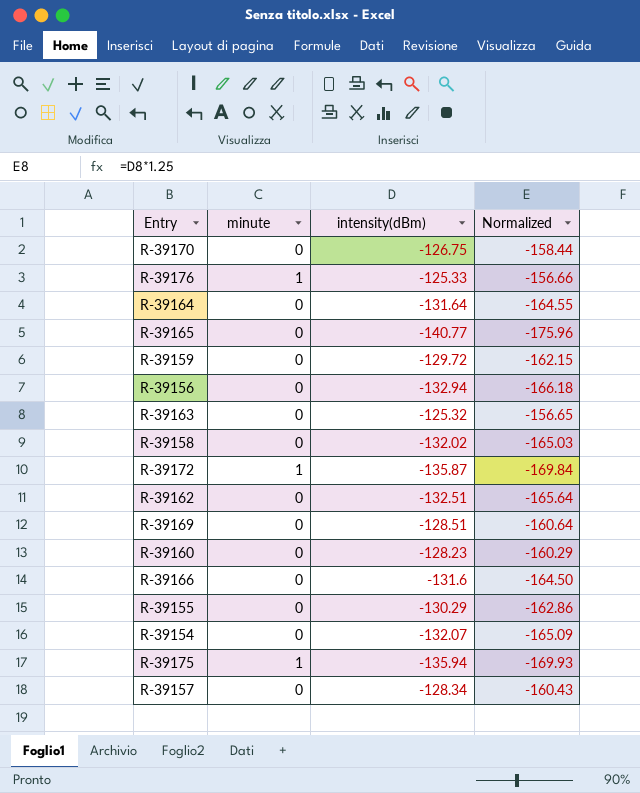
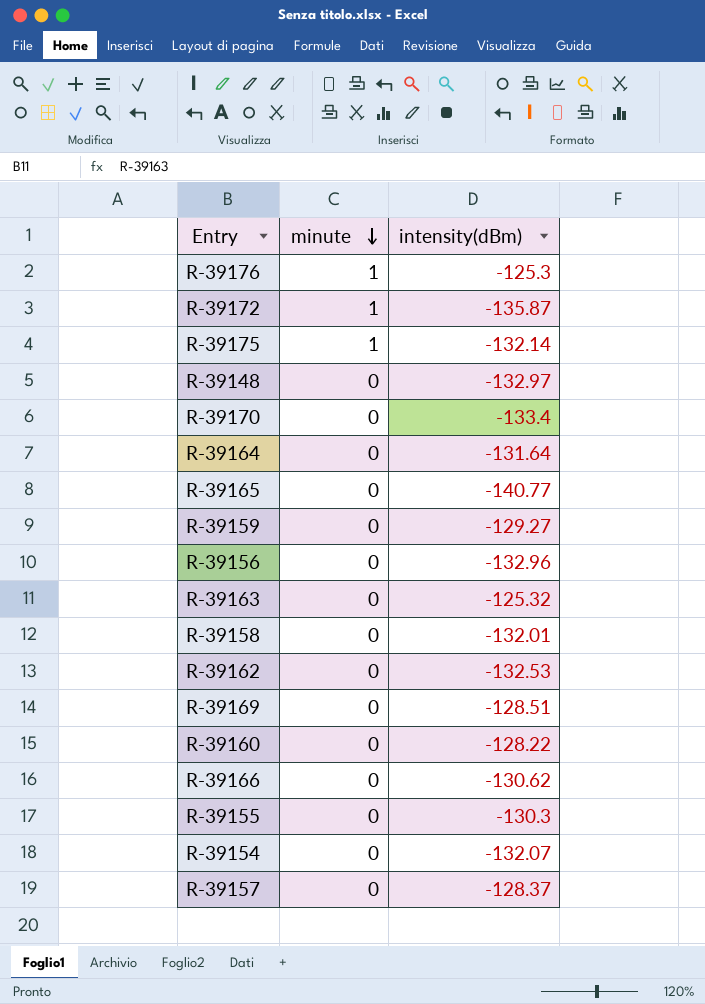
row order: none -> minute descending
column Normalized | formula: [intensity(dBm)] * 1.25 -> none
R-39176 | intensity(dBm): -125.33 -> -125.3
R-39175 | intensity(dBm): -135.94 -> -132.14
row R-39148: none -> 0 | -132.97
R-39170 | intensity(dBm): -126.75 -> -133.4
R-39159 | intensity(dBm): -129.72 -> -129.27
R-39156 | intensity(dBm): -132.94 -> -132.96
R-39158 | intensity(dBm): -132.02 -> -132.01
R-39162 | intensity(dBm): -132.51 -> -132.53
R-39160 | intensity(dBm): -128.23 -> -128.22
R-39166 | intensity(dBm): -131.6 -> -130.62
R-39155 | intensity(dBm): -130.29 -> -130.3
R-39157 | intensity(dBm): -128.34 -> -128.37

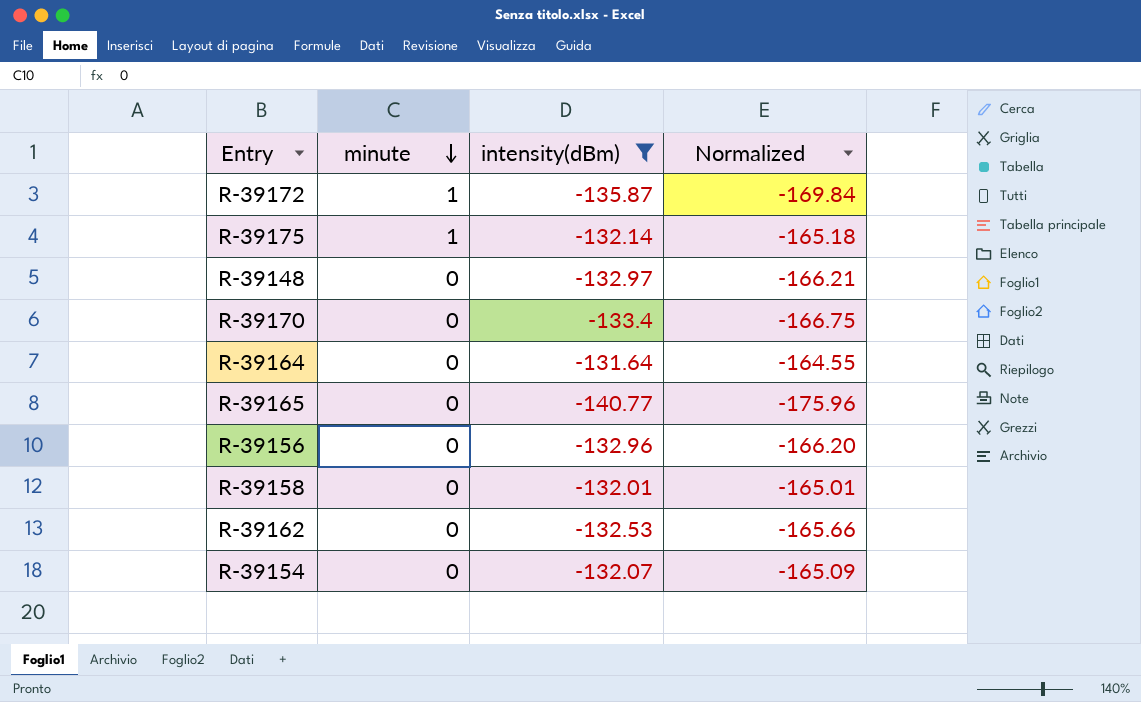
filter: none -> intensity(dBm) <= -131.64
column Normalized | formula: none -> [intensity(dBm)] * 1.25

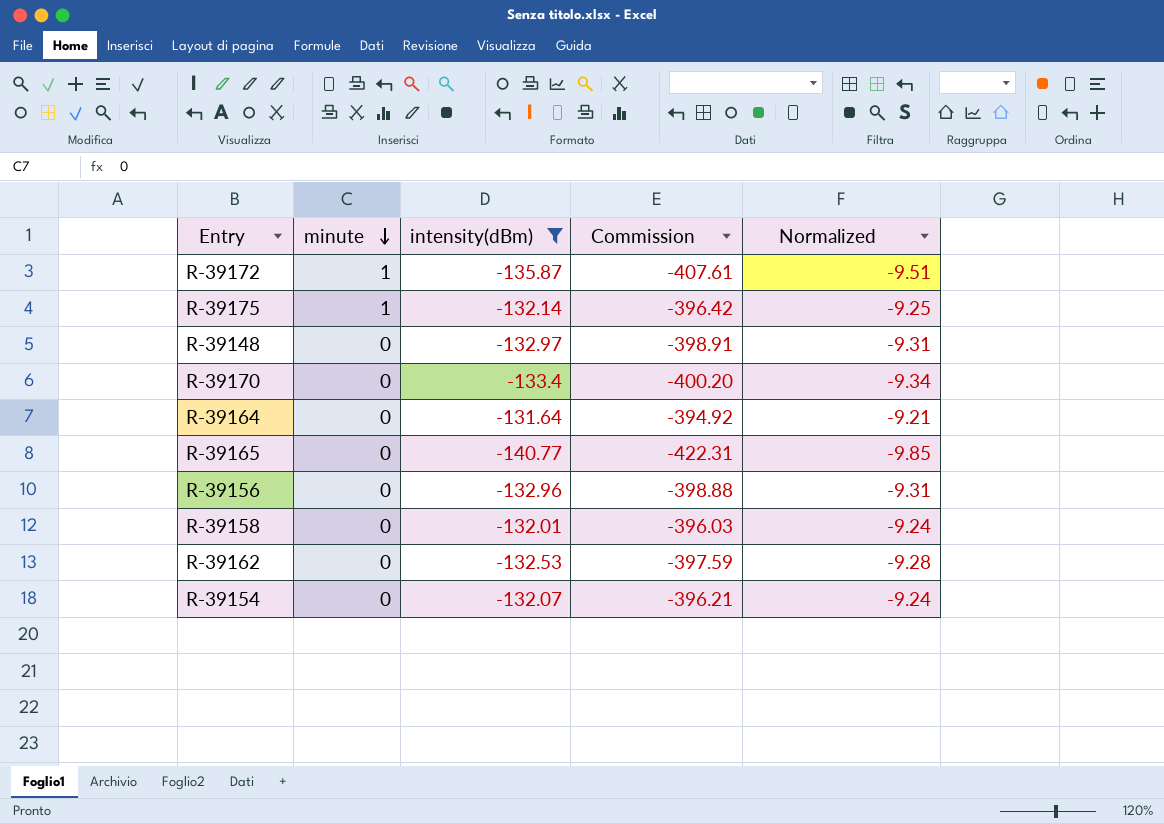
column Commission | formula: none -> [intensity(dBm)] * 3
column Normalized | formula: [intensity(dBm)] * 1.25 -> [intensity(dBm)] * 0.07

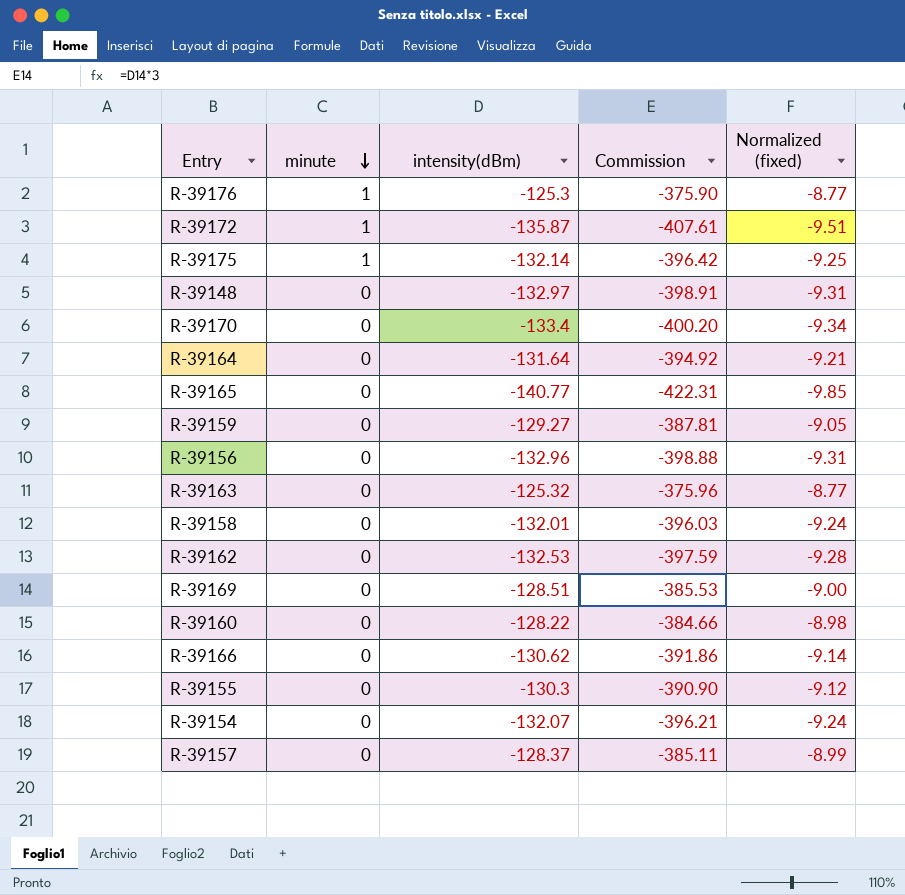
filter: intensity(dBm) <= -131.64 -> none
column name: Normalized -> Normalized (fixed)

